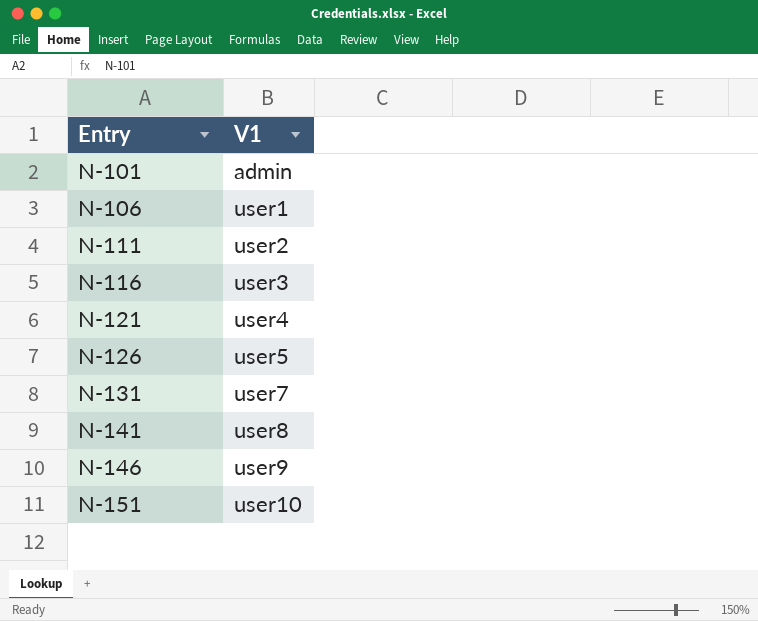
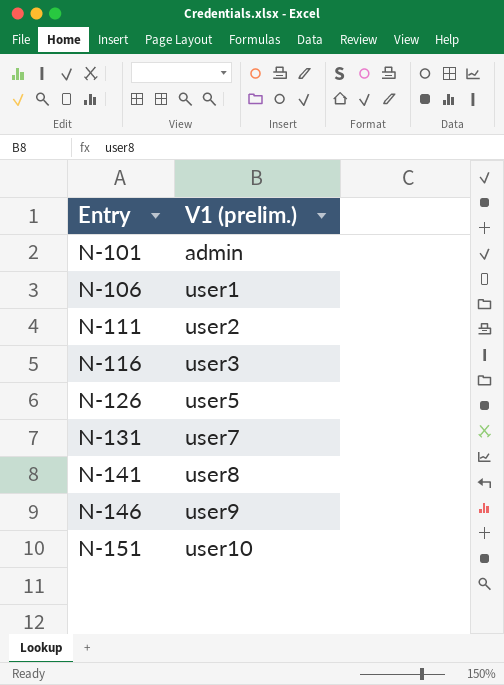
column name: V1 -> V1 (prelim.)
row N-121: user4 -> none

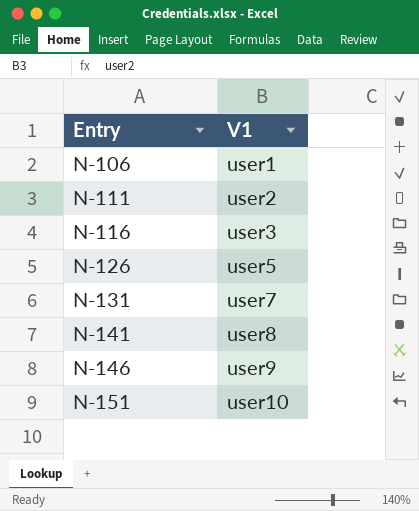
column name: V1 (prelim.) -> V1
row N-101: admin -> none

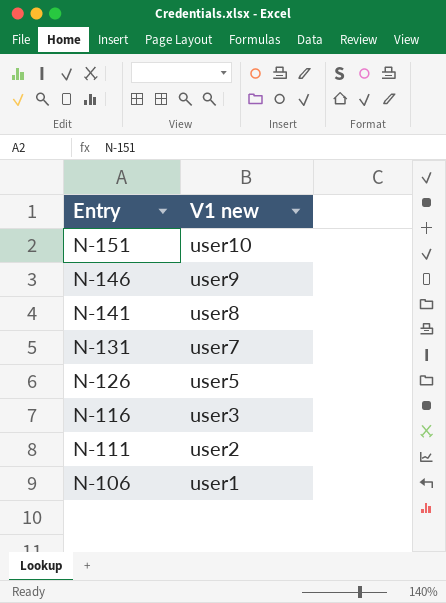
row order: Entry ascending -> Entry descending
column name: V1 -> V1 new

